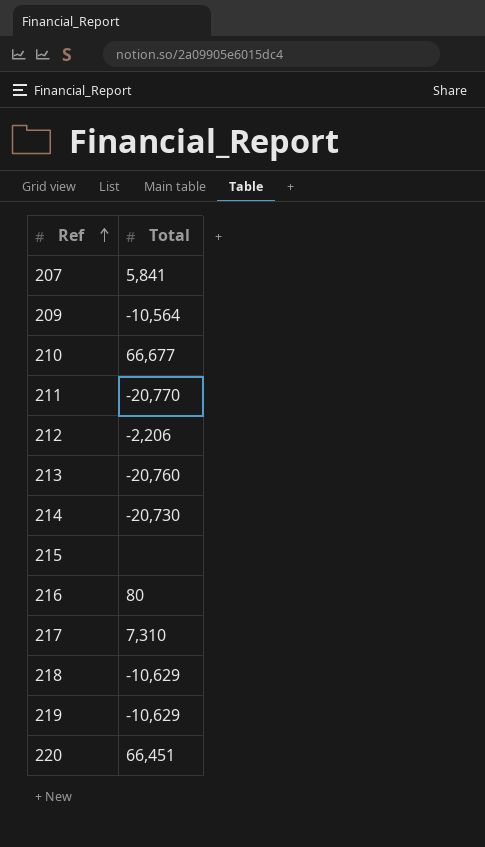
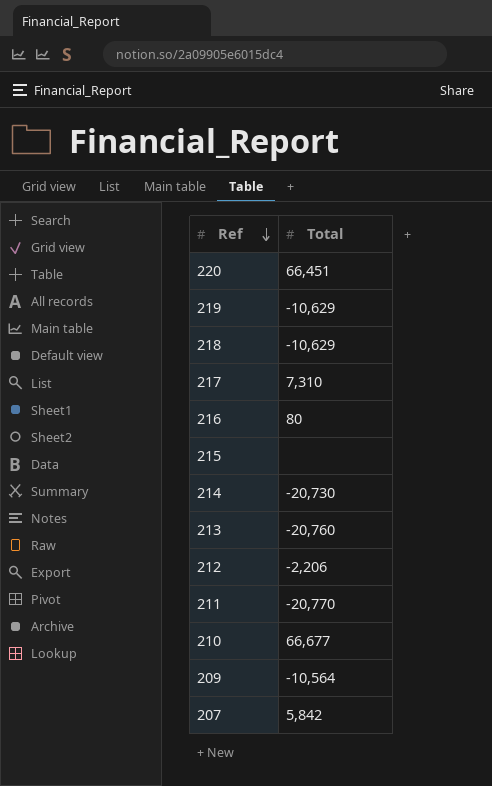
row order: Ref ascending -> Ref descending
207 | Total: 5,841 -> 5,842

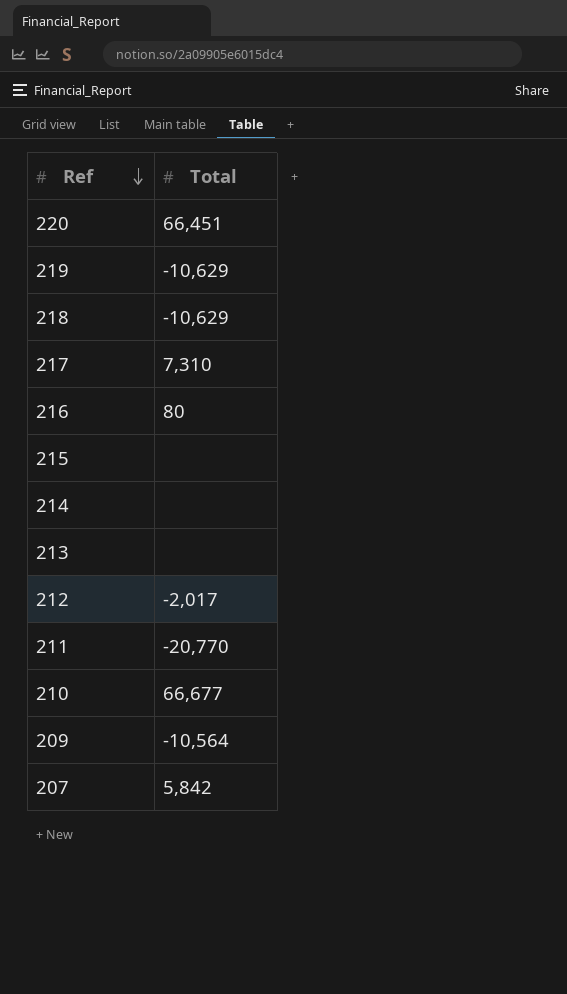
214 | Total: -20,730 -> none
213 | Total: -20,760 -> none
212 | Total: -2,206 -> -2,017

